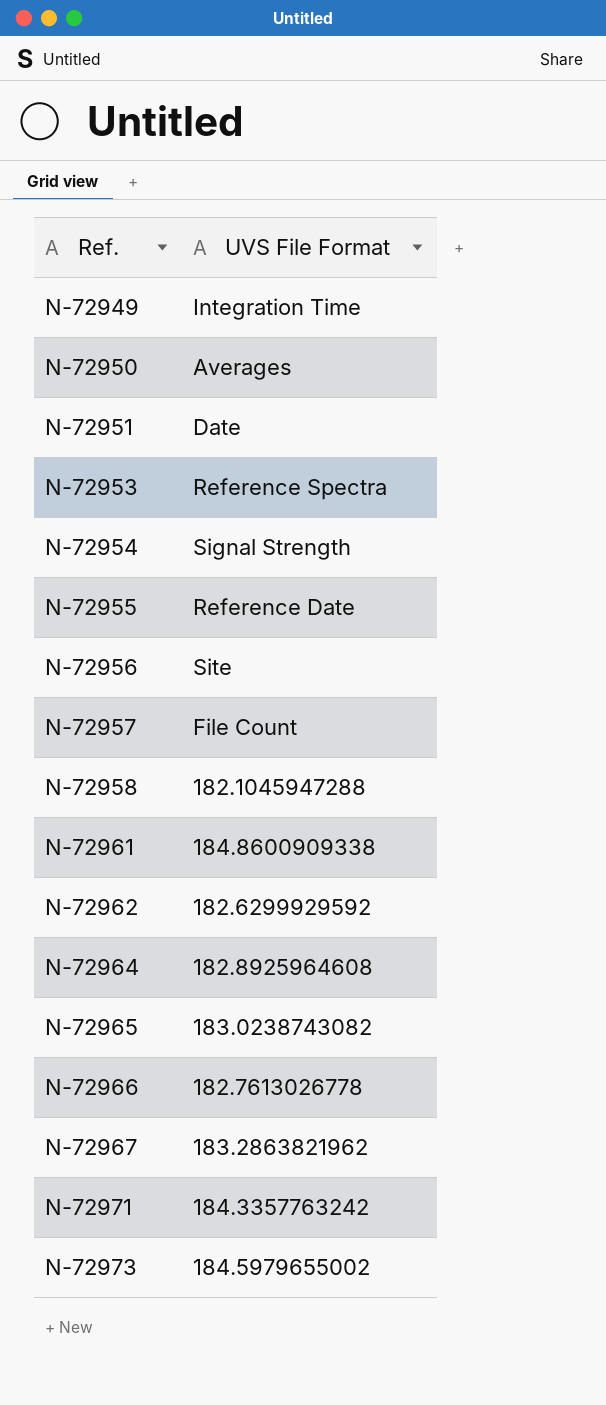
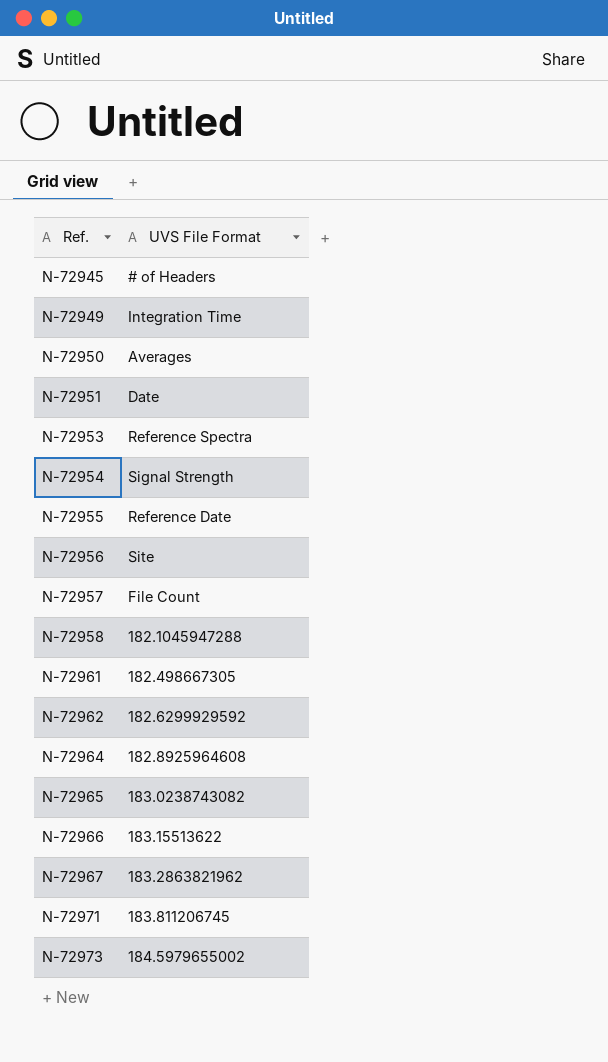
row N-72945: none -> # of Headers
N-72961 | UVS File Format: 184.8600909338 -> 182.498667305
N-72966 | UVS File Format: 182.7613026778 -> 183.15513622
N-72971 | UVS File Format: 184.3357763242 -> 183.811206745

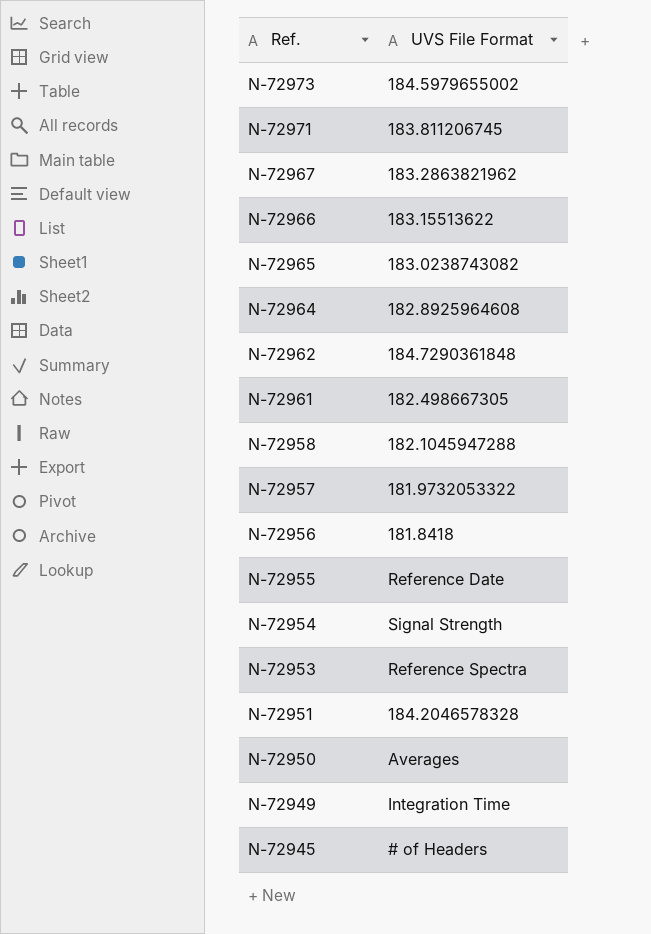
row order: Ref. ascending -> Ref. descending
N-72962 | UVS File Format: 182.6299929592 -> 184.7290361848
N-72957 | UVS File Format: File Count -> 181.9732053322
N-72956 | UVS File Format: Site -> 181.8418
N-72951 | UVS File Format: Date -> 184.2046578328

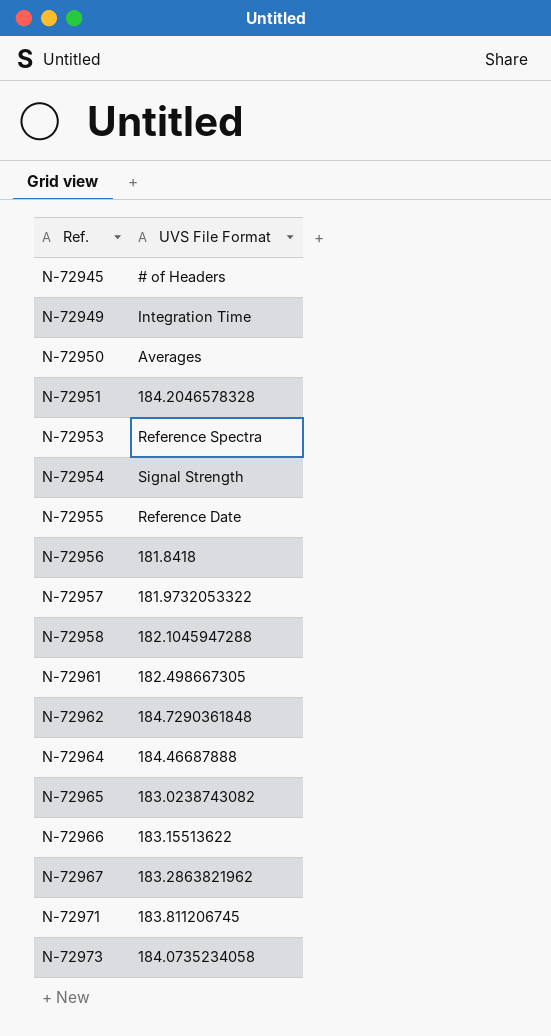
row order: Ref. descending -> Ref. ascending
N-72964 | UVS File Format: 182.8925964608 -> 184.46687888
N-72973 | UVS File Format: 184.5979655002 -> 184.0735234058

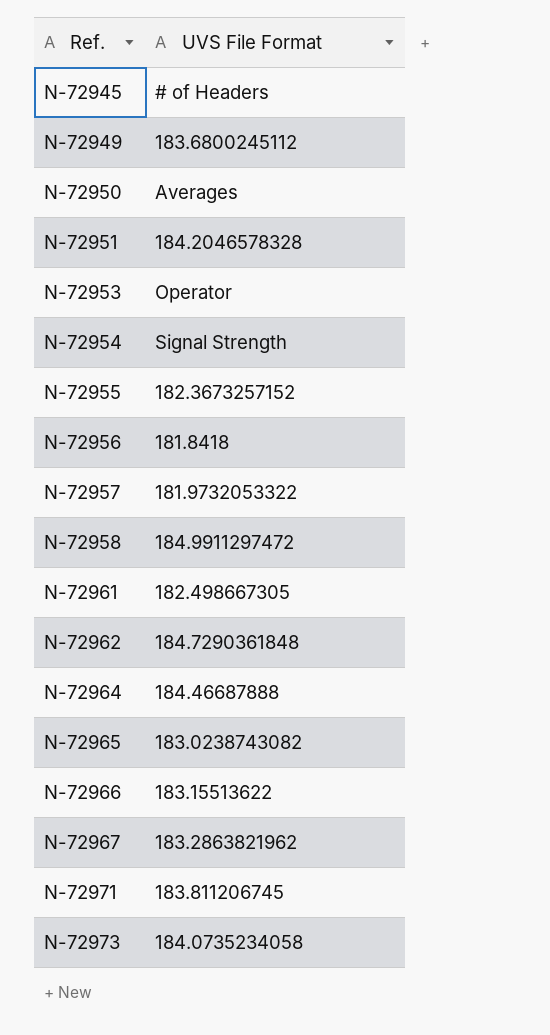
N-72949 | UVS File Format: Integration Time -> 183.6800245112
N-72953 | UVS File Format: Reference Spectra -> Operator
N-72955 | UVS File Format: Reference Date -> 182.3673257152
N-72958 | UVS File Format: 182.1045947288 -> 184.9911297472

